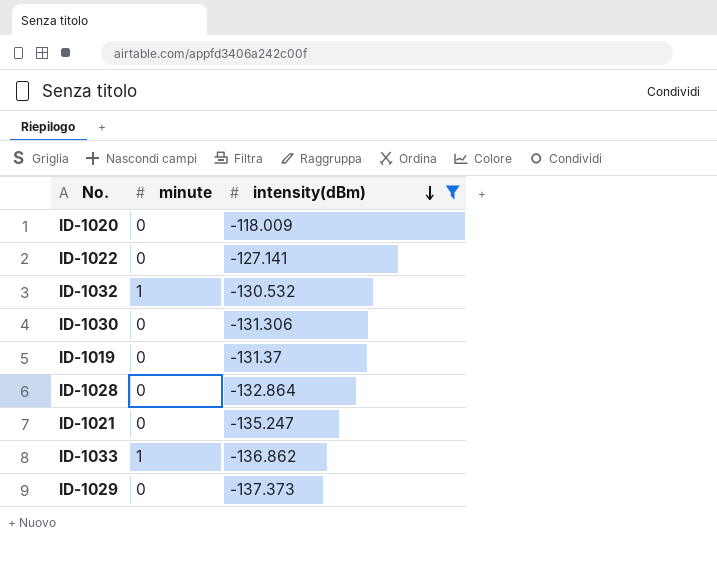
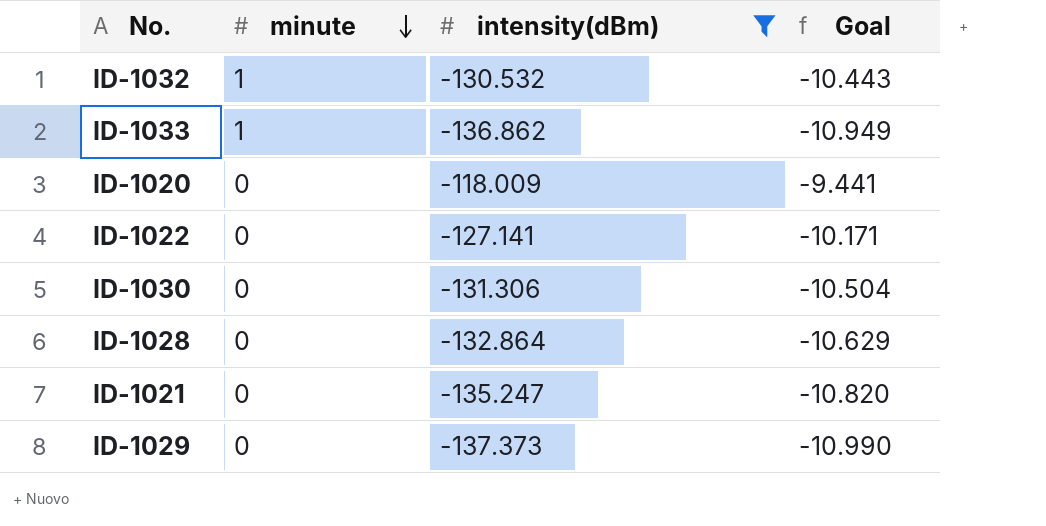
row order: intensity(dBm) descending -> minute descending
column Goal | formula: none -> [intensity(dBm)] * 0.08
row ID-1019: 0 | -131.37 -> none

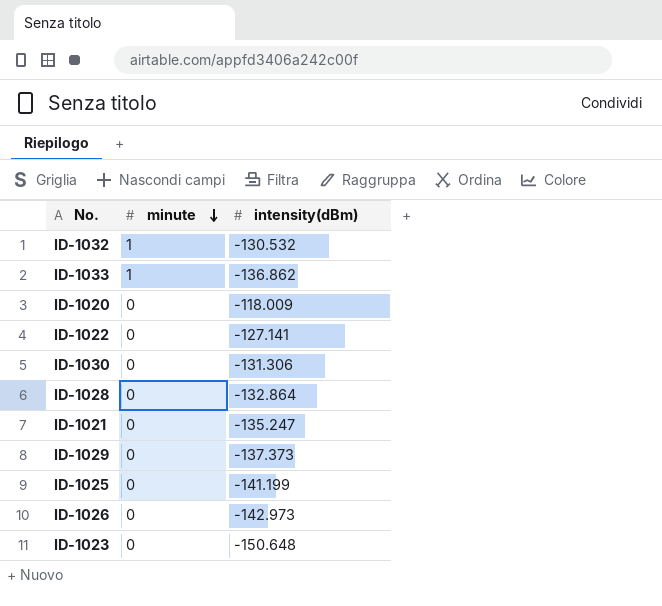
filter: intensity(dBm) >= -137.373 -> none
column Goal | formula: [intensity(dBm)] * 0.08 -> none

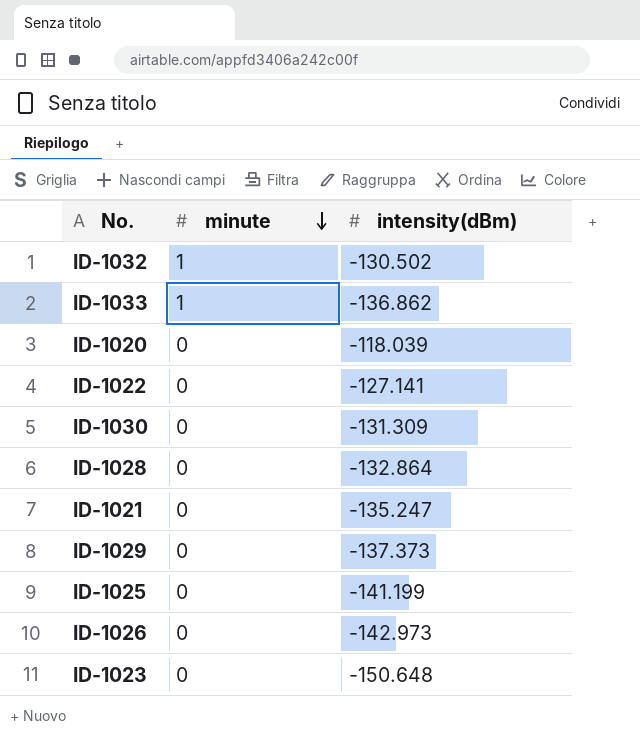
ID-1032 | intensity(dBm): -130.532 -> -130.502
ID-1020 | intensity(dBm): -118.009 -> -118.039
ID-1030 | intensity(dBm): -131.306 -> -131.309

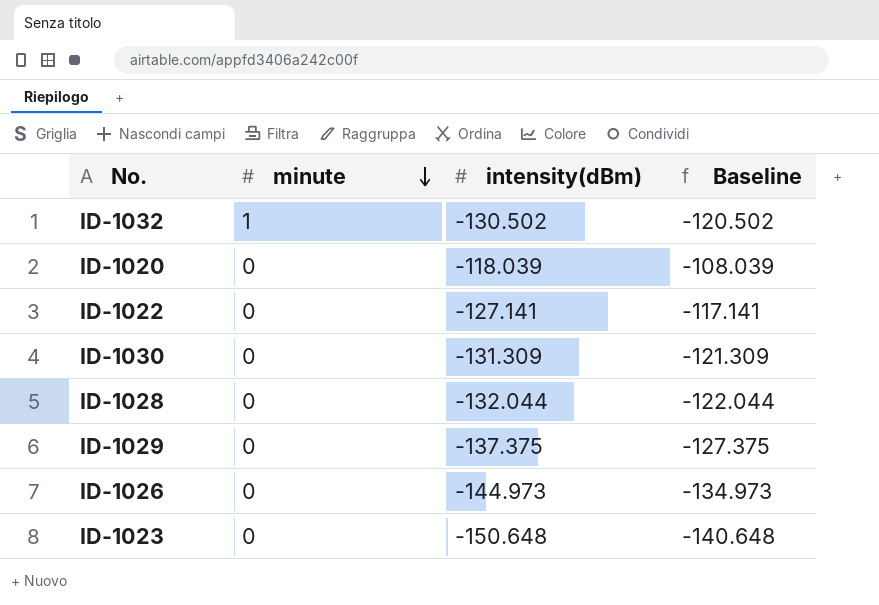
column Baseline | formula: none -> [intensity(dBm)] + 10
row ID-1033: 1 | -136.862 -> none
row ID-1021: 0 | -135.247 -> none
row ID-1025: 0 | -141.199 -> none
ID-1028 | intensity(dBm): -132.864 -> -132.044
ID-1029 | intensity(dBm): -137.373 -> -137.375
ID-1026 | intensity(dBm): -142.973 -> -144.973

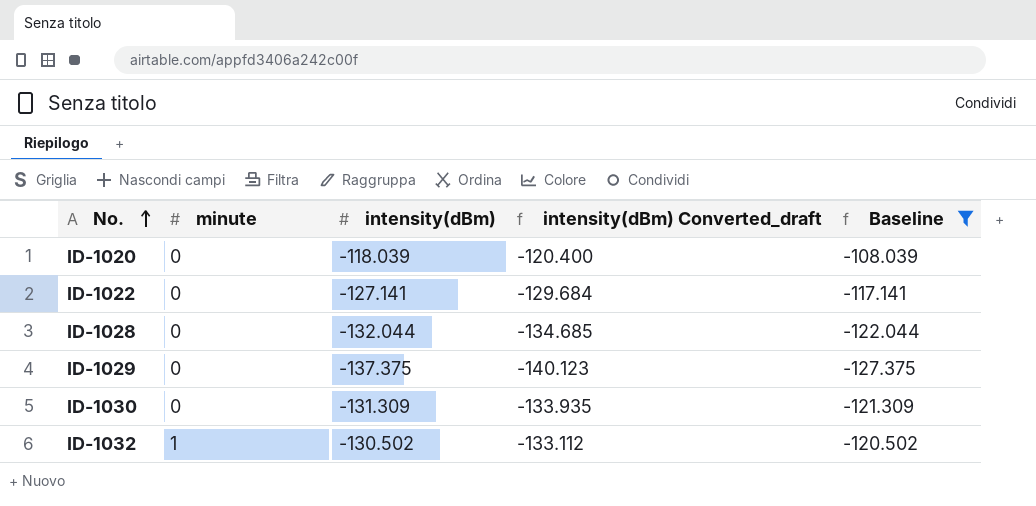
filter: none -> Baseline >= -127.375
row order: minute descending -> No. ascending
column intensity(dBm) Converted_draft | formula: none -> [intensity(dBm)] * 1.02

